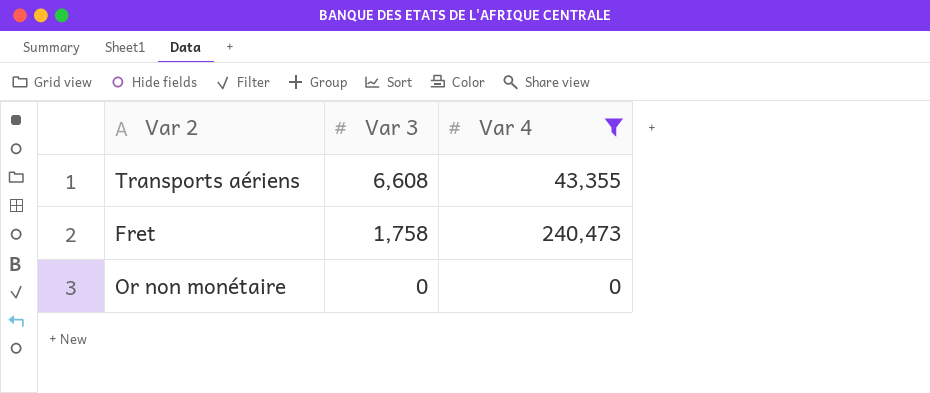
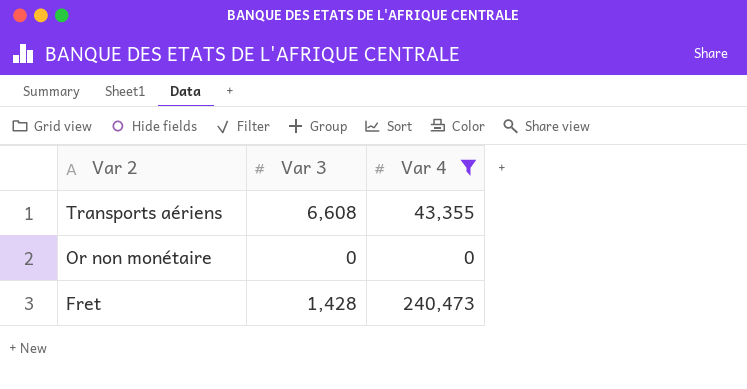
row order: Var 3 descending -> Var 2 descending
Fret | Var 3: 1,758 -> 1,428

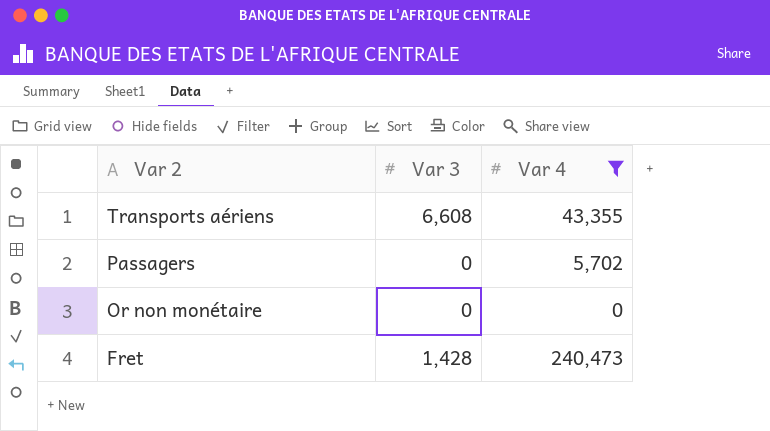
row Passagers: none -> 0 | 5,702

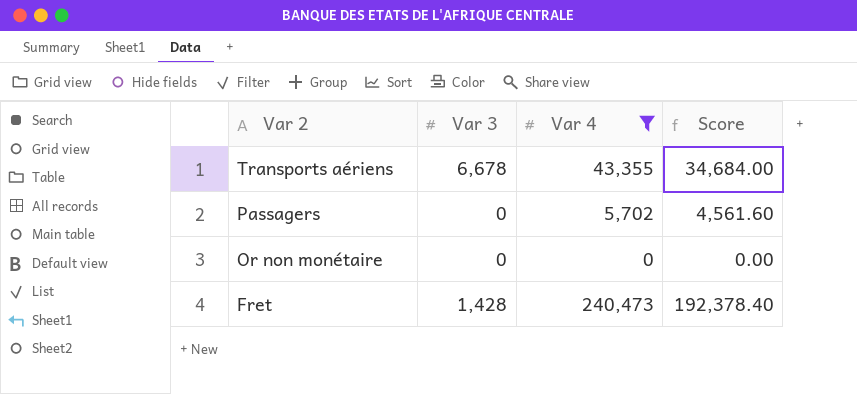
column Score | formula: none -> [Var 4] * 0.8
Transports aériens | Var 3: 6,608 -> 6,678

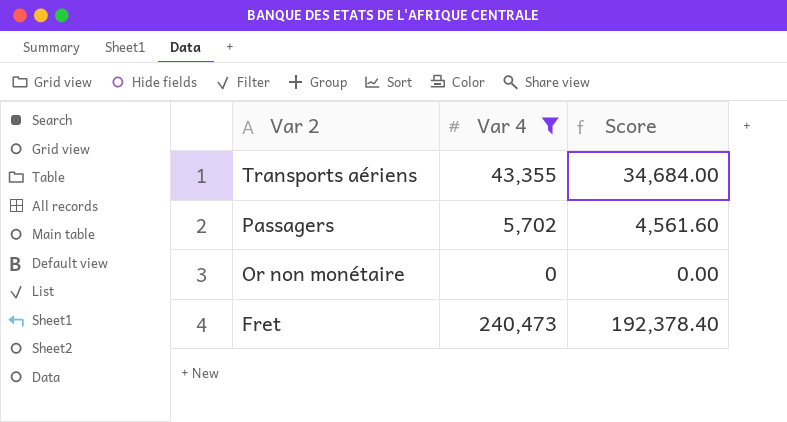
column Var 3 | position: 2 -> none

